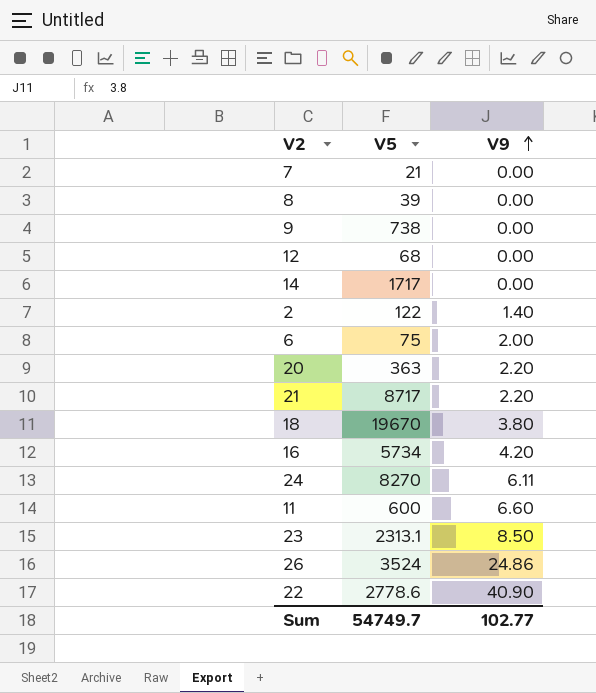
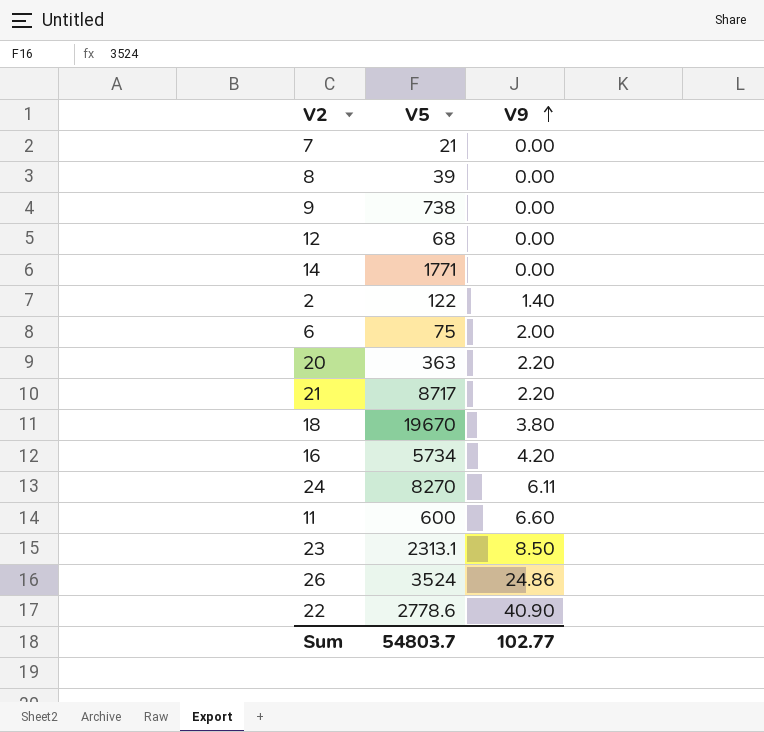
14 | V5: 1717 -> 1771
Sum | V5: 54749.7 -> 54803.7

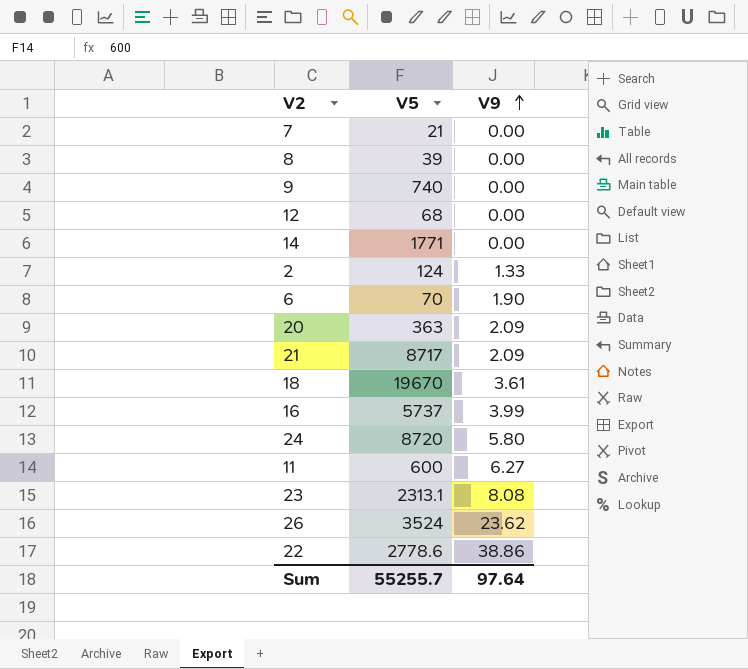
9 | V5: 738 -> 740
2 | V5: 122 -> 124
2 | V9: 1.40 -> 1.33
6 | V5: 75 -> 70
6 | V9: 2.00 -> 1.90
20 | V9: 2.20 -> 2.09
21 | V9: 2.20 -> 2.09
18 | V9: 3.80 -> 3.61
16 | V5: 5734 -> 5737
16 | V9: 4.20 -> 3.99
24 | V5: 8270 -> 8720
24 | V9: 6.11 -> 5.80
11 | V9: 6.60 -> 6.27
23 | V9: 8.50 -> 8.08
26 | V9: 24.86 -> 23.62
22 | V9: 40.90 -> 38.86
Sum | V5: 54803.7 -> 55255.7
Sum | V9: 102.77 -> 97.64

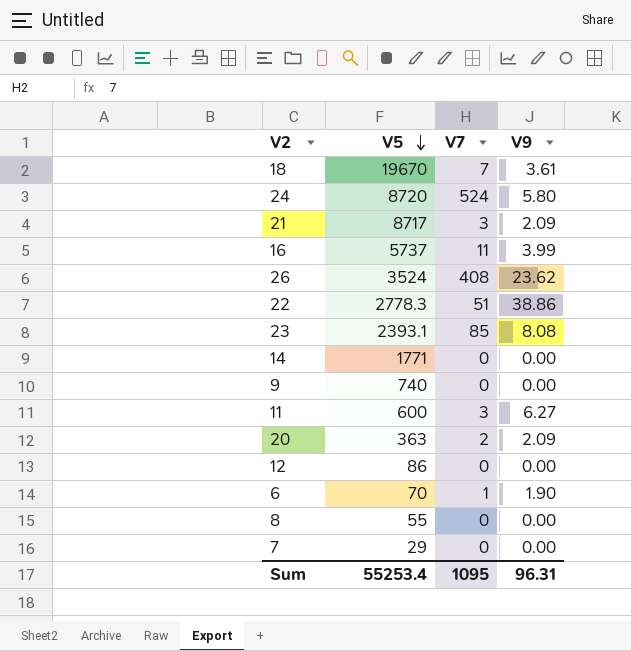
row order: V9 ascending -> V5 descending
column V7 | position: none -> 3
row 2: 124 | 1.33 -> none
22 | V5: 2778.6 -> 2778.3
23 | V5: 2313.1 -> 2393.1
12 | V5: 68 -> 86
8 | V5: 39 -> 55
7 | V5: 21 -> 29
Sum | V5: 55255.7 -> 55253.4
Sum | V9: 97.64 -> 96.31

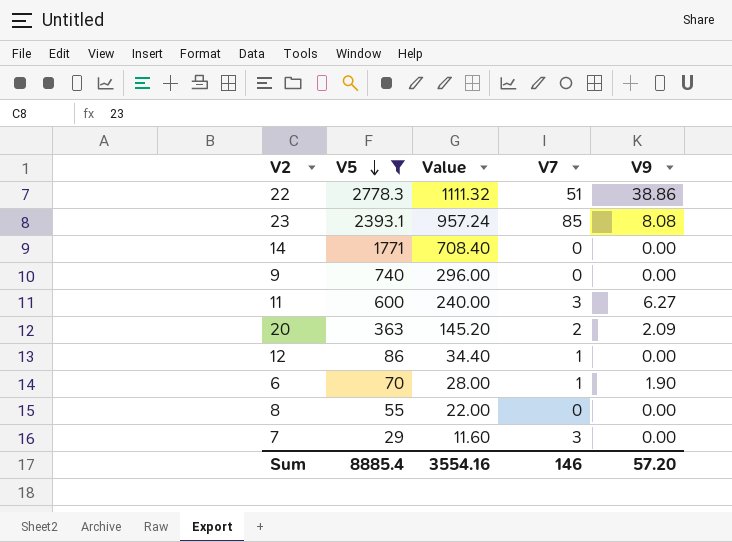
filter: none -> V5 <= 2778.3
column Value | formula: none -> [V5] * 0.4
12 | V7: 0 -> 1
7 | V7: 0 -> 3
Sum | V5: 55253.4 -> 8885.4
Sum | V7: 1095 -> 146
Sum | V9: 96.31 -> 57.20

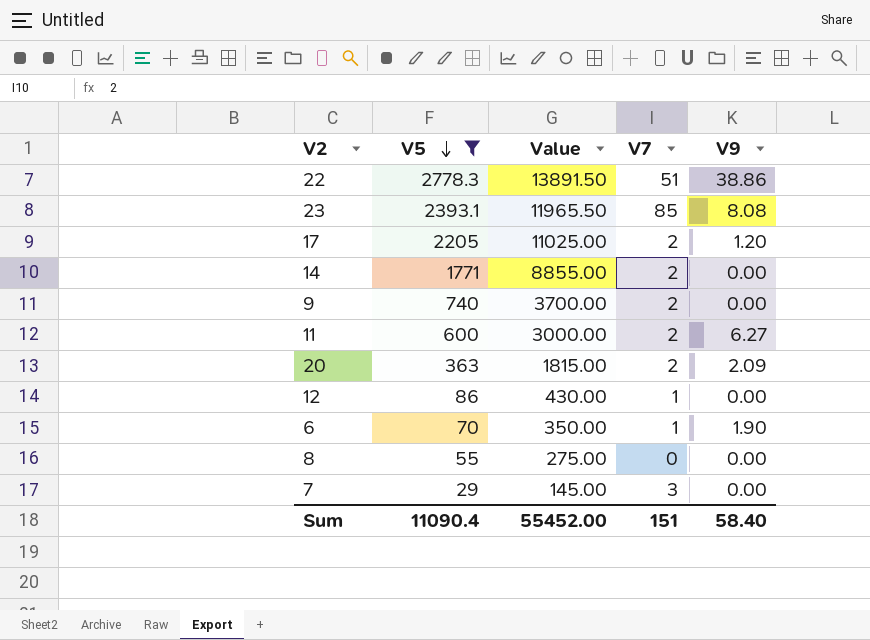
column Value | formula: [V5] * 0.4 -> [V5] * 5
row 17: none -> 2205 | 11025.00 | 2 | 1.20
14 | V7: 0 -> 2
9 | V7: 0 -> 2
11 | V7: 3 -> 2
Sum | V5: 8885.4 -> 11090.4
Sum | Value: 3554.16 -> 55452.00
Sum | V7: 146 -> 151
Sum | V9: 57.20 -> 58.40

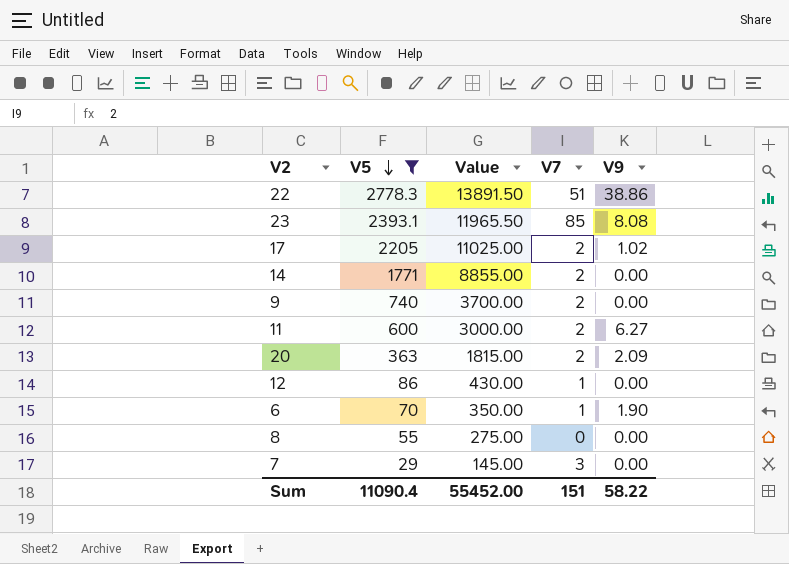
17 | V9: 1.20 -> 1.02
Sum | V9: 58.40 -> 58.22

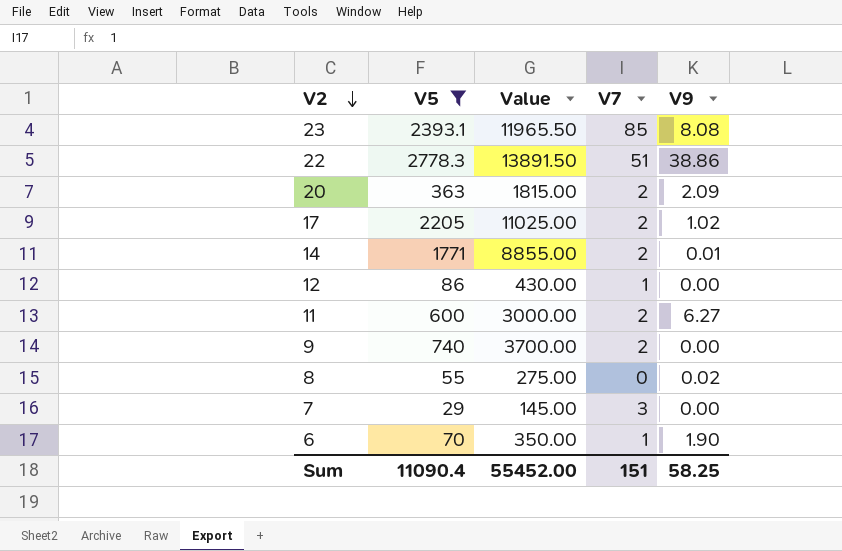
row order: V5 descending -> V2 descending
14 | V9: 0.00 -> 0.01
8 | V9: 0.00 -> 0.02
Sum | V9: 58.22 -> 58.25

